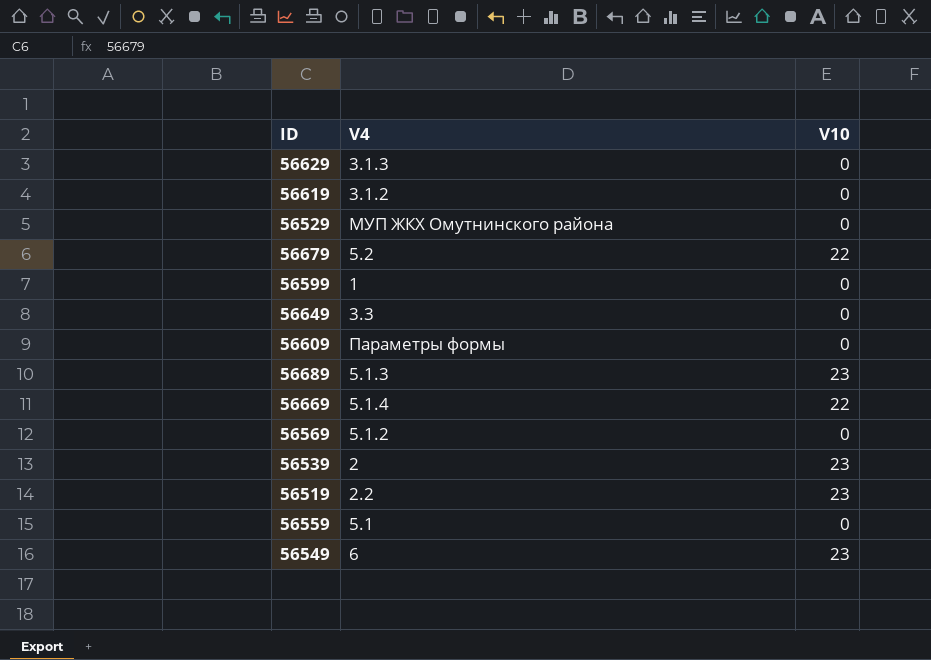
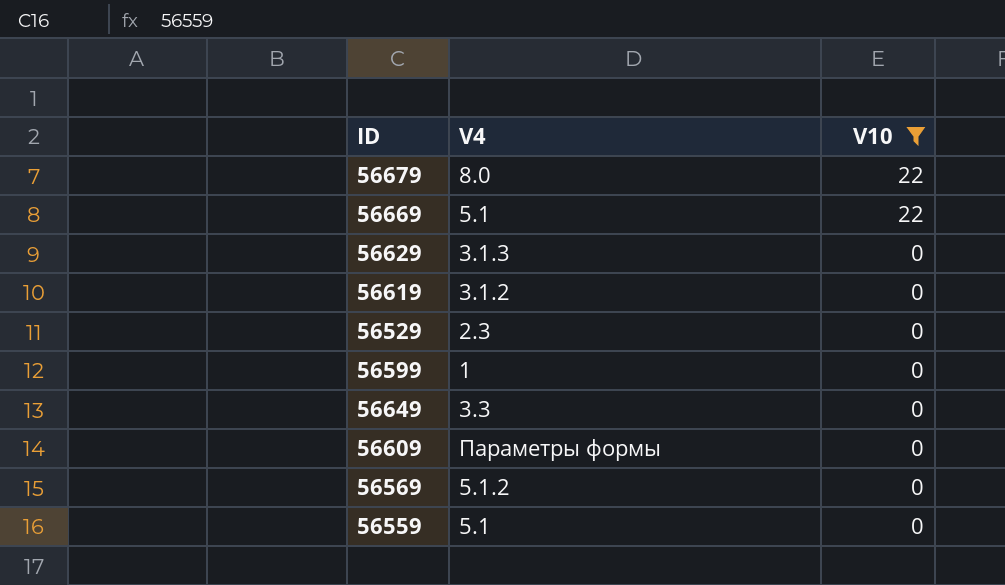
filter: none -> V10 != 23
row order: none -> V10 descending
56679 | V4: 5.2 -> 8.0
56669 | V4: 5.1.4 -> 5.1
56529 | V4: МУП ЖКХ Омутнинского района -> 2.3

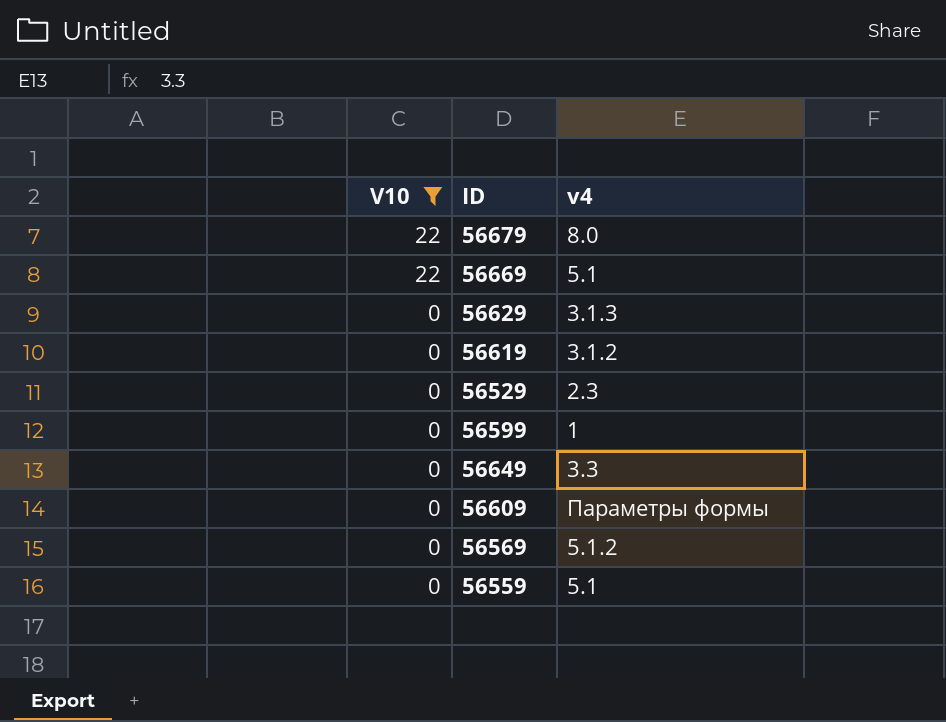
column V10 | position: 3 -> 1
column name: V4 -> v4

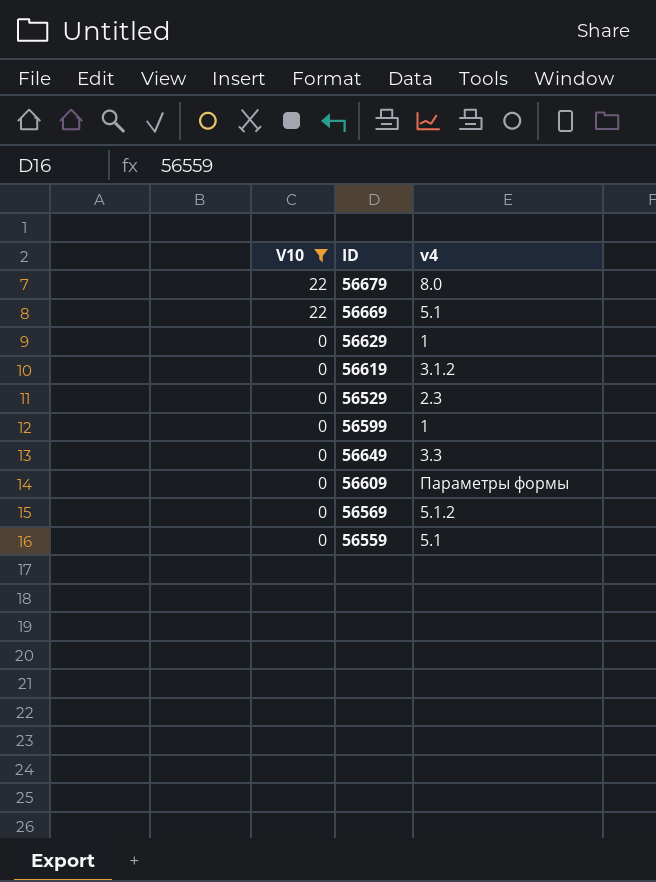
56629 | v4: 3.1.3 -> 1

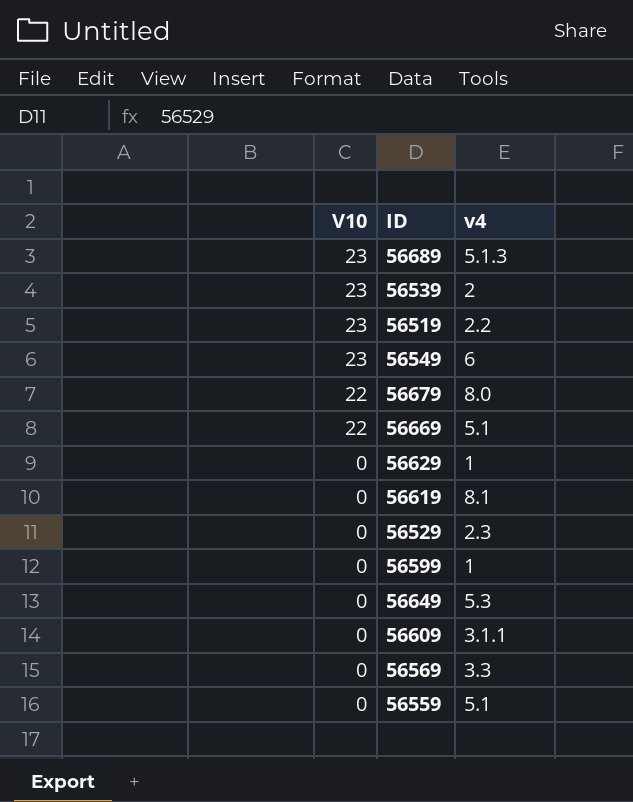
filter: V10 != 23 -> none
56619 | v4: 3.1.2 -> 8.1
56649 | v4: 3.3 -> 5.3
56609 | v4: Параметры формы -> 3.1.1
56569 | v4: 5.1.2 -> 3.3

